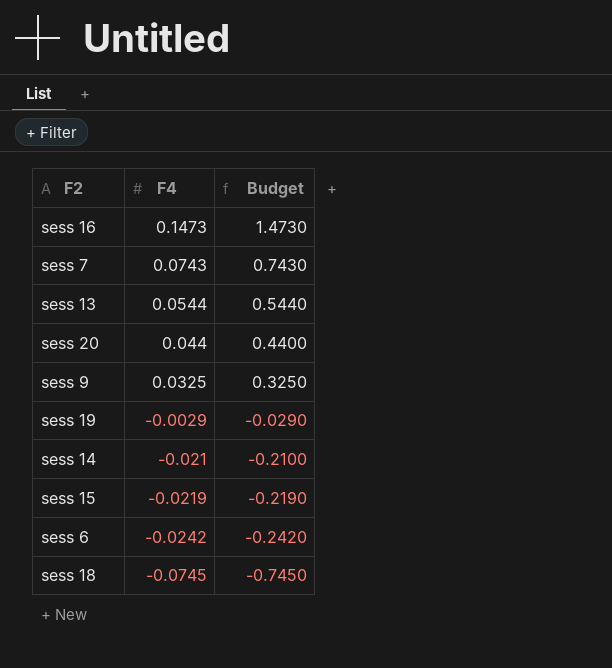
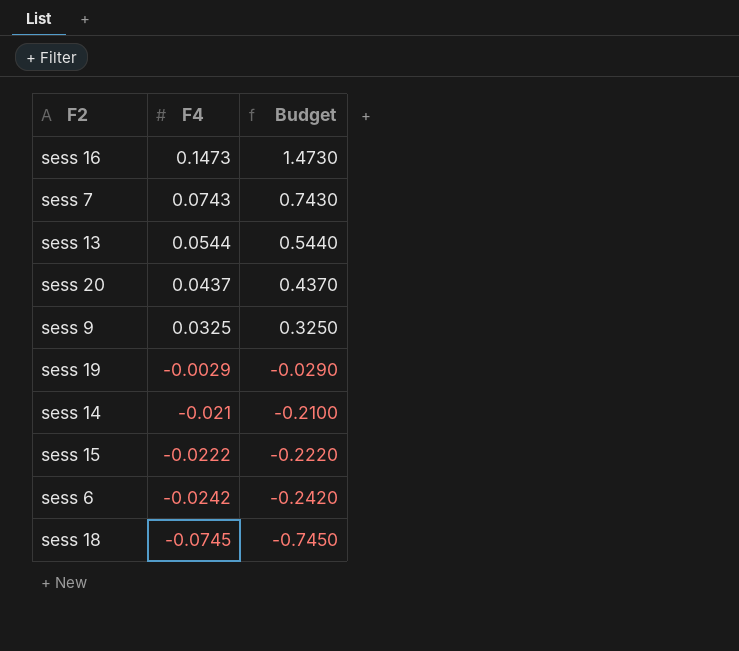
sess 20 | F4: 0.044 -> 0.0437
sess 20 | Budget: 0.4400 -> 0.4370
sess 15 | F4: -0.0219 -> -0.0222
sess 15 | Budget: -0.2190 -> -0.2220

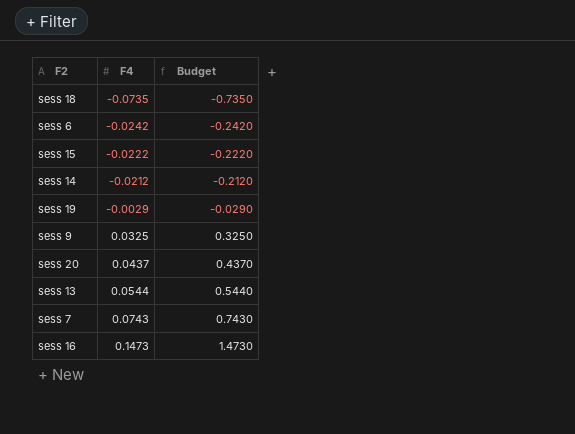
row order: F4 descending -> F4 ascending
sess 18 | F4: -0.0745 -> -0.0735
sess 18 | Budget: -0.7450 -> -0.7350
sess 14 | F4: -0.021 -> -0.0212
sess 14 | Budget: -0.2100 -> -0.2120

